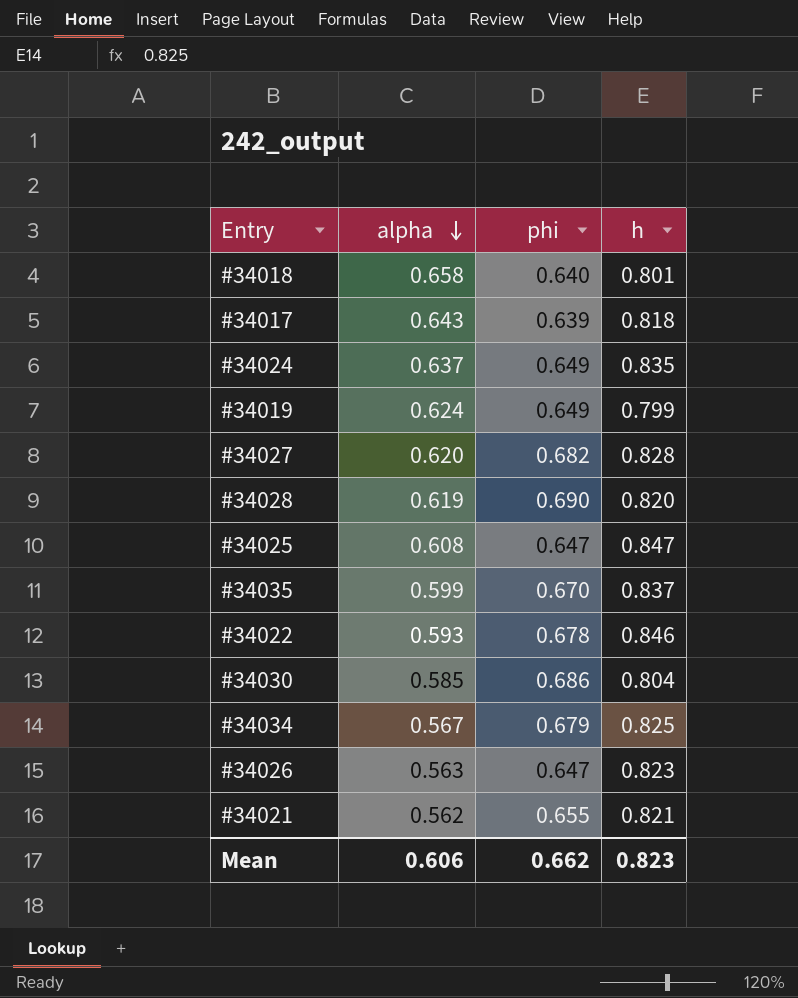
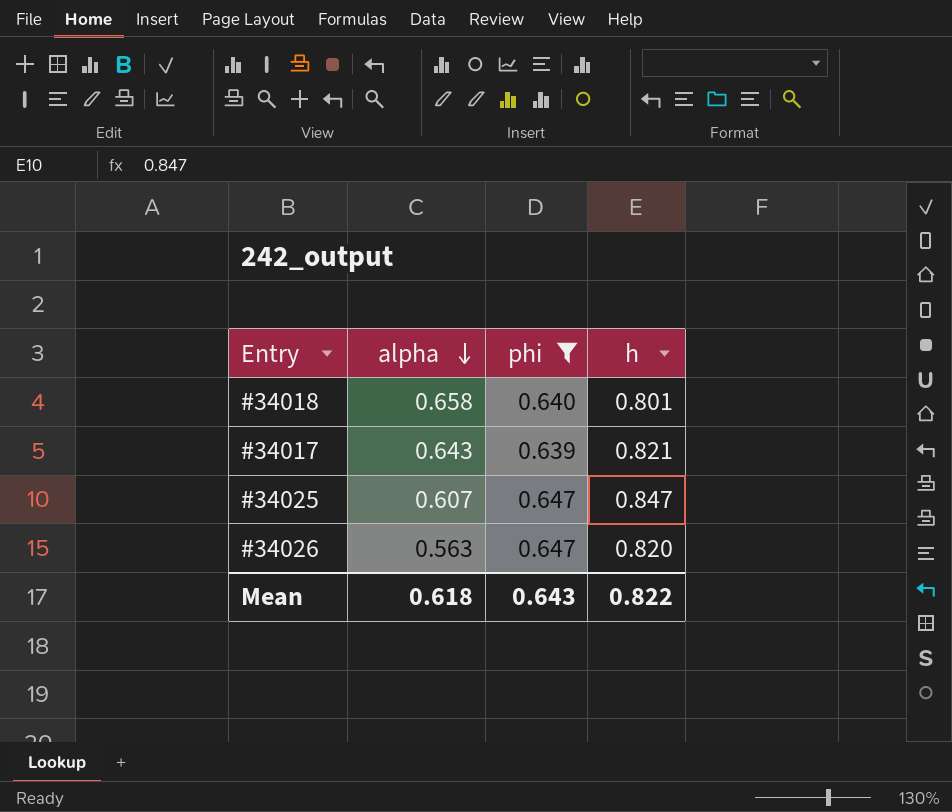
filter: none -> phi <= 0.647
#34017 | h: 0.818 -> 0.821
#34025 | alpha: 0.608 -> 0.607
#34026 | h: 0.823 -> 0.820
Mean | alpha: 0.606 -> 0.618
Mean | phi: 0.662 -> 0.643
Mean | h: 0.823 -> 0.822

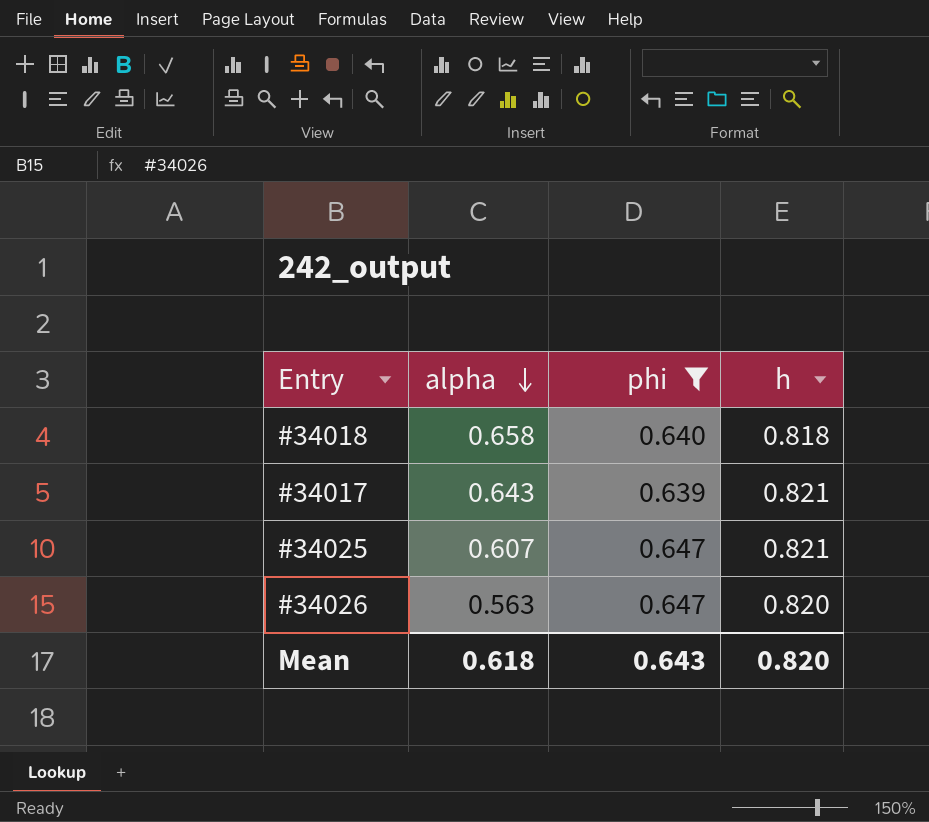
#34018 | h: 0.801 -> 0.818
#34025 | h: 0.847 -> 0.821
Mean | h: 0.822 -> 0.820

